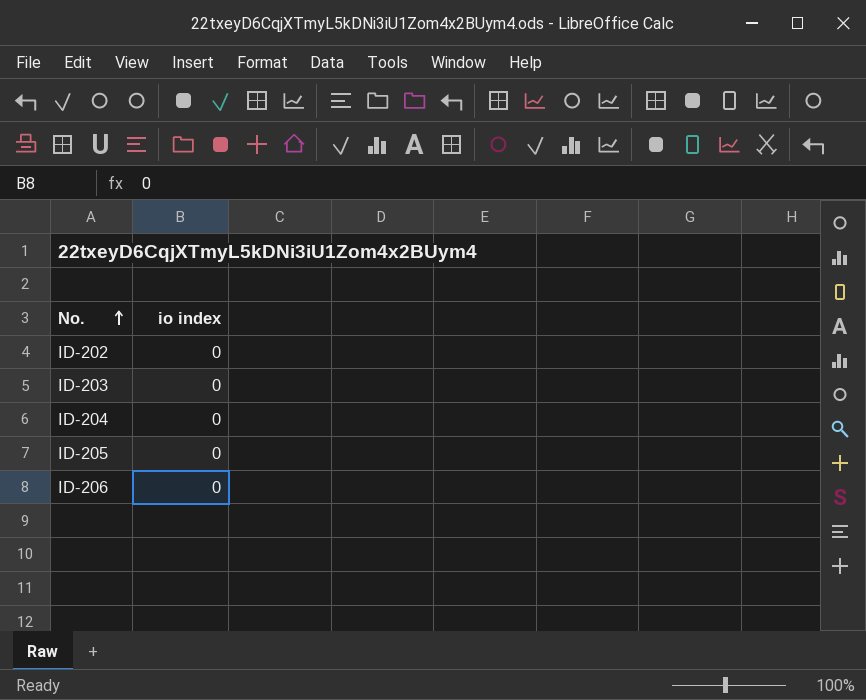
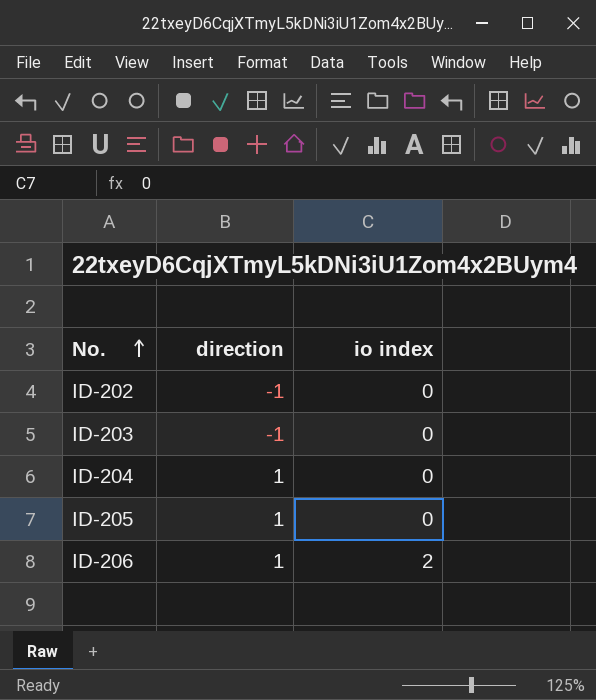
column direction | position: none -> 2
ID-206 | io index: 0 -> 2

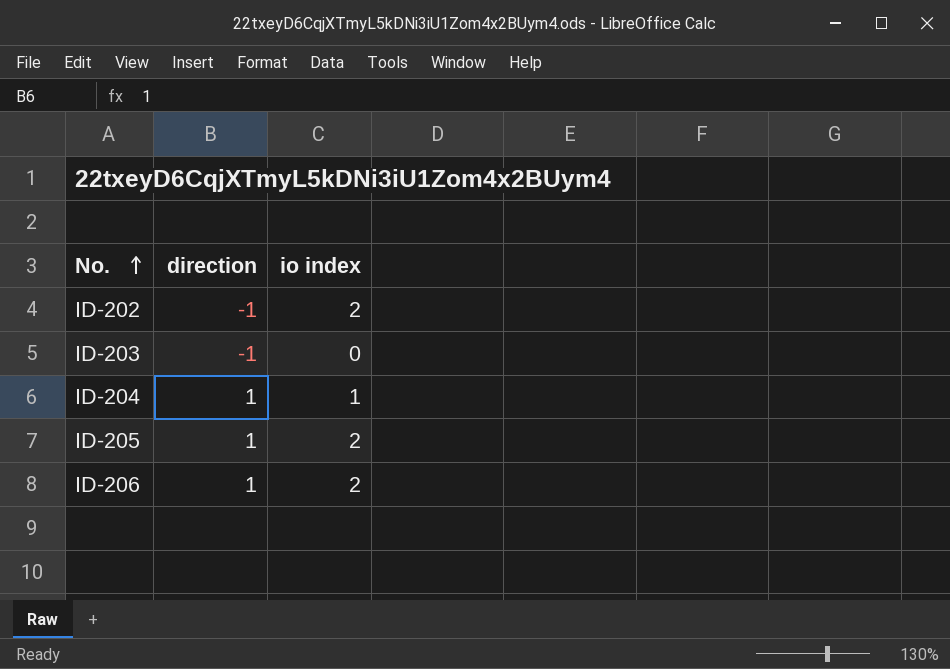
ID-202 | io index: 0 -> 2
ID-204 | io index: 0 -> 1
ID-205 | io index: 0 -> 2

